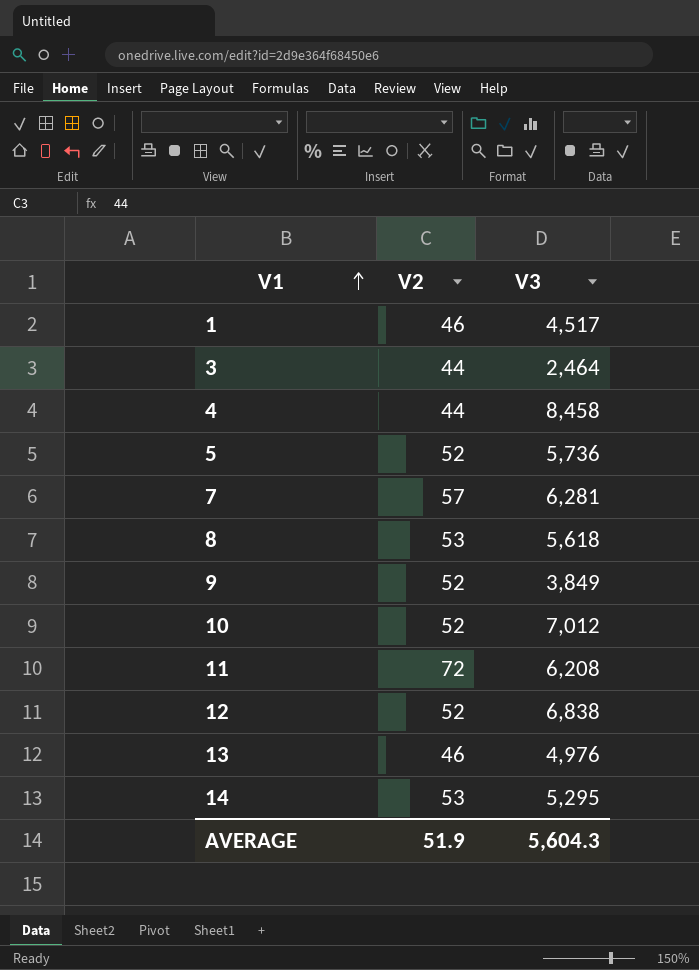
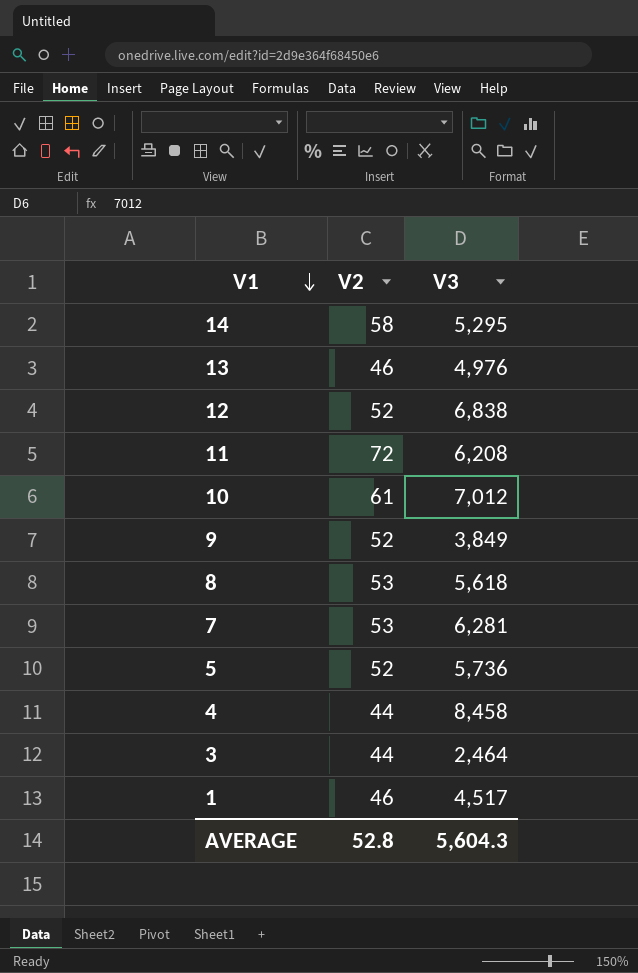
row order: V1 ascending -> V1 descending
14 | V2: 53 -> 58
10 | V2: 52 -> 61
7 | V2: 57 -> 53
AVERAGE | V2: 51.9 -> 52.8

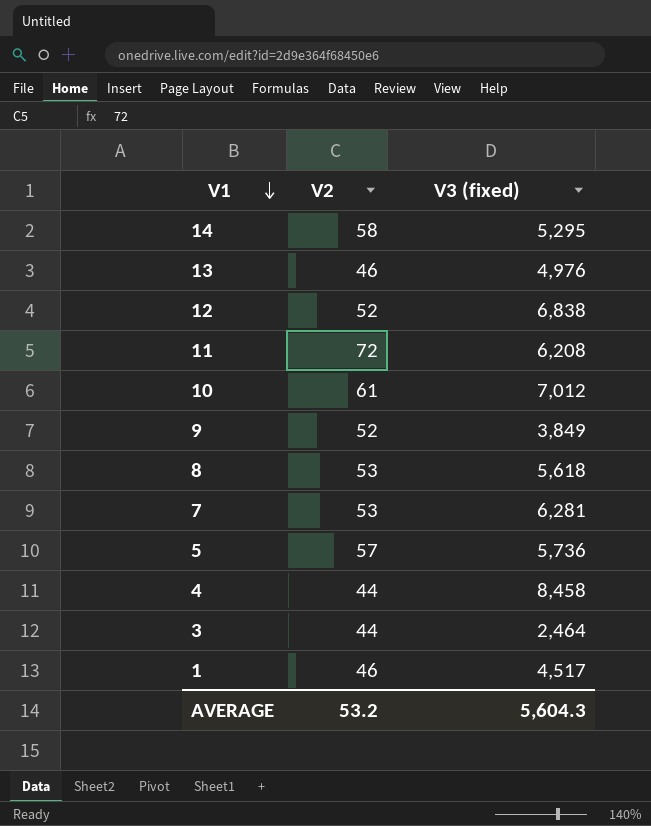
column name: V3 -> V3 (fixed)
5 | V2: 52 -> 57
AVERAGE | V2: 52.8 -> 53.2

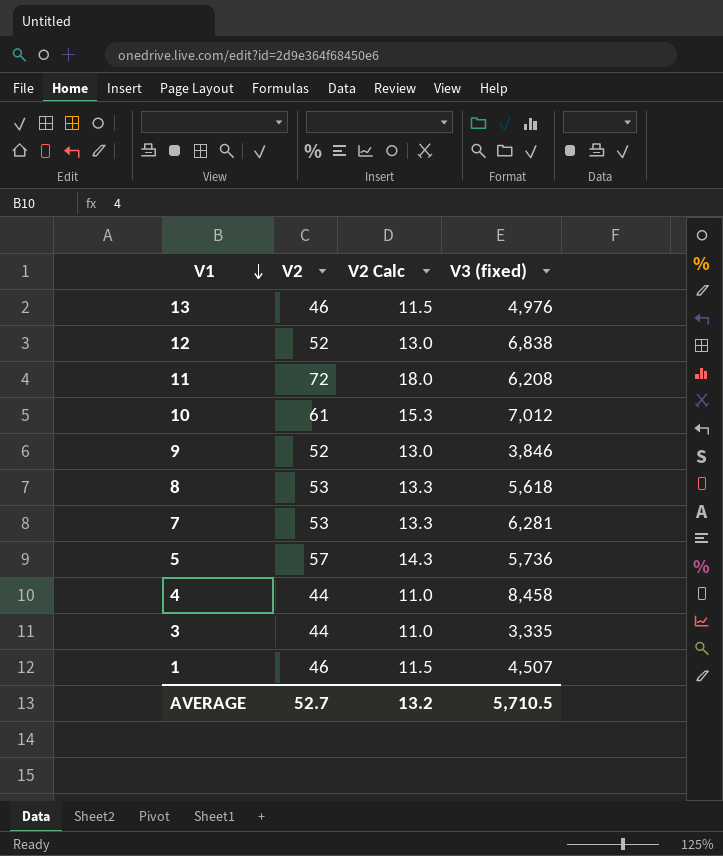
column V2 Calc | formula: none -> [V2] * 0.25
row 14: 58 | 5,295 -> none
9 | V3 (fixed): 3,849 -> 3,846
3 | V3 (fixed): 2,464 -> 3,335
1 | V3 (fixed): 4,517 -> 4,507
AVERAGE | V2: 53.2 -> 52.7
AVERAGE | V3 (fixed): 5,604.3 -> 5,710.5

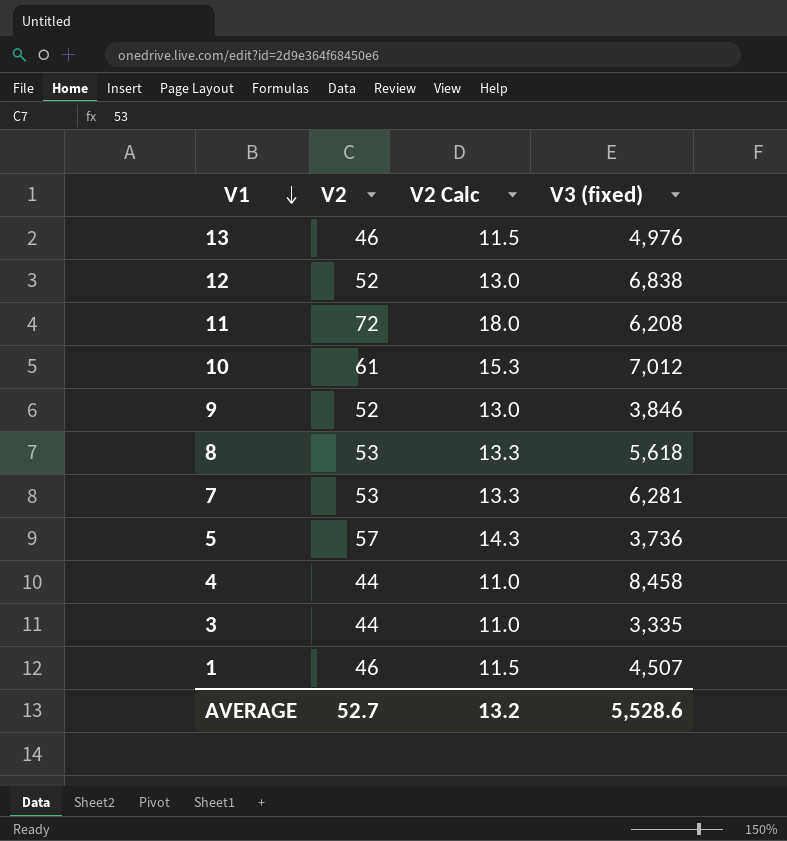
5 | V3 (fixed): 5,736 -> 3,736
AVERAGE | V3 (fixed): 5,710.5 -> 5,528.6

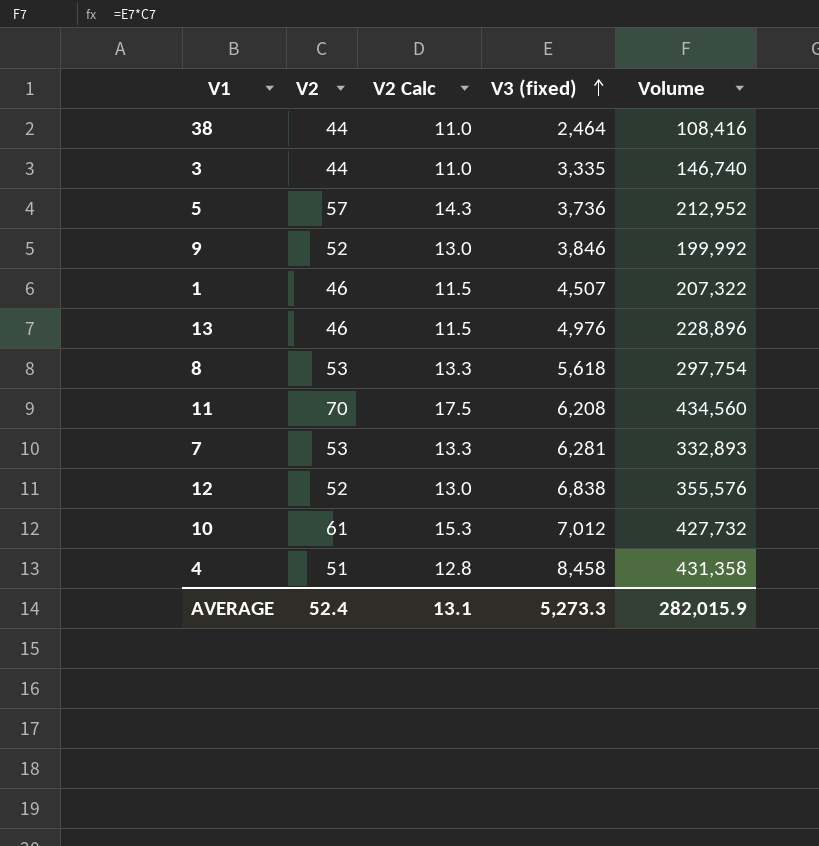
row order: V1 descending -> V3 (fixed) ascending
column Volume | formula: none -> [V2] * [V3 (fixed)]
row 38: none -> 44 | 11.0 | 2,464 | 108,416
11 | V2: 72 -> 70
11 | V2 Calc: 18.0 -> 17.5
4 | V2: 44 -> 51
4 | V2 Calc: 11.0 -> 12.8
AVERAGE | V2: 52.7 -> 52.4
AVERAGE | V2 Calc: 13.2 -> 13.1
AVERAGE | V3 (fixed): 5,528.6 -> 5,273.3

